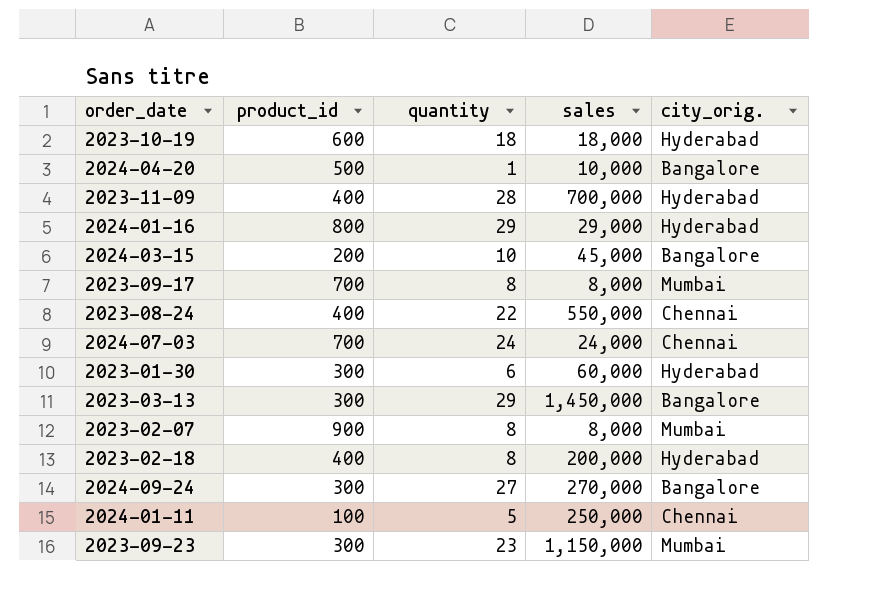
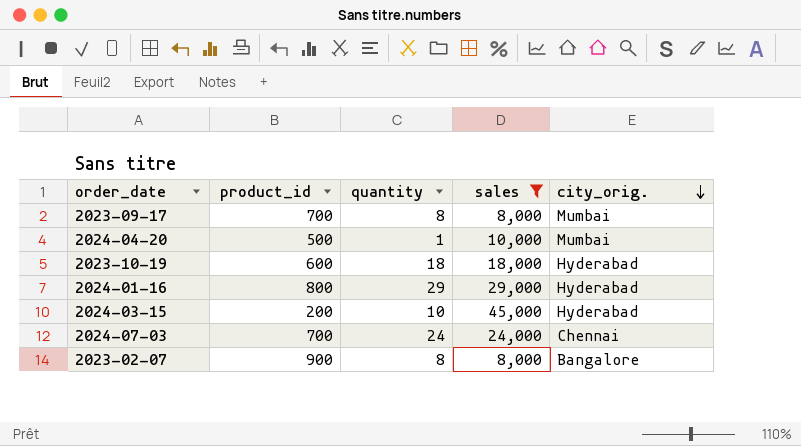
filter: none -> sales <= 45,000
row order: none -> city_orig. descending
2024-04-20 | city_orig.: Bangalore -> Mumbai
2024-03-15 | city_orig.: Bangalore -> Hyderabad
2023-02-07 | city_orig.: Mumbai -> Bangalore

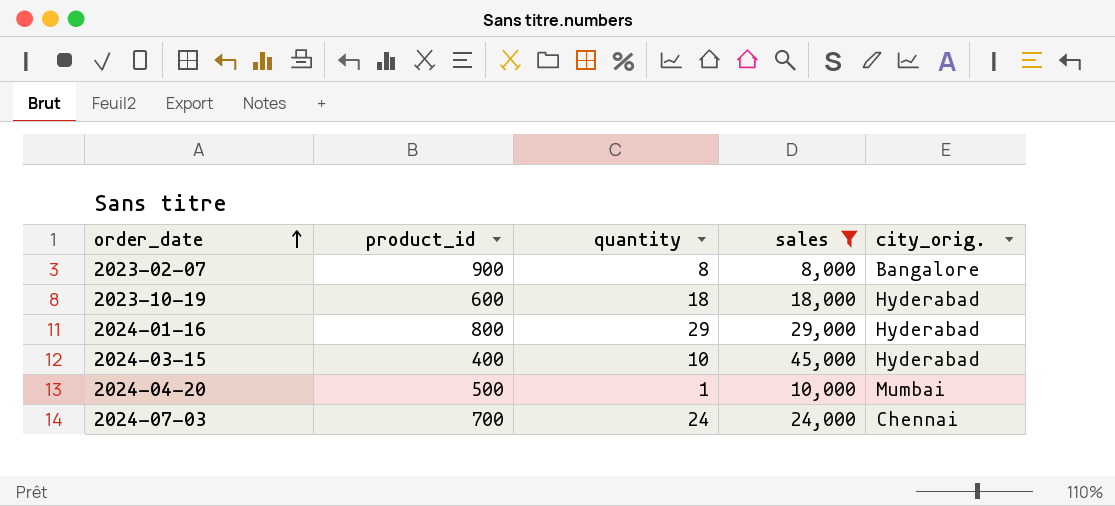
row order: city_orig. descending -> order_date ascending
row 2023-09-17: 700 | 8 | 8,000 | Mumbai -> none
2024-03-15 | product_id: 200 -> 400

